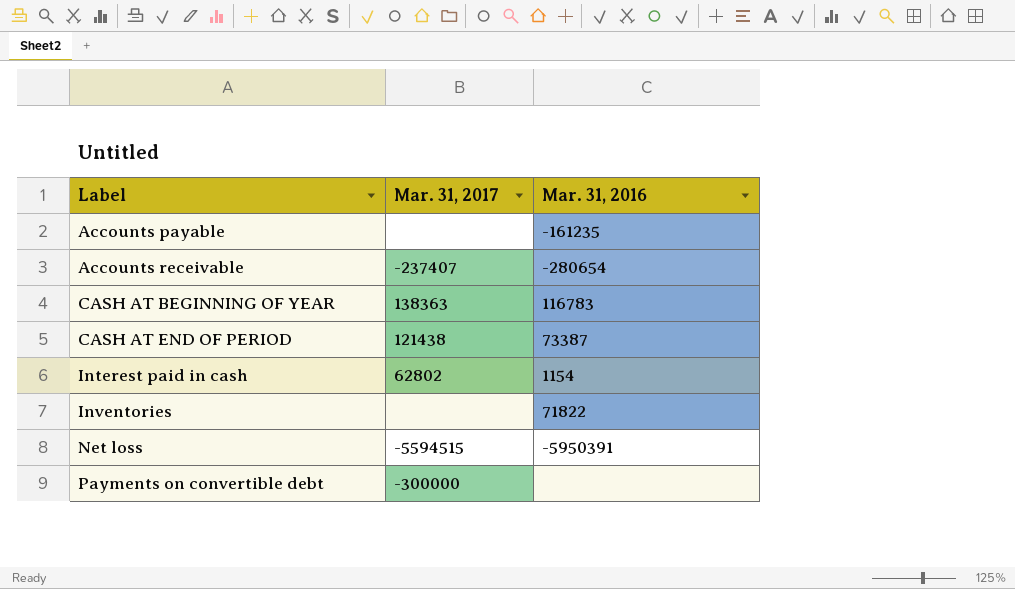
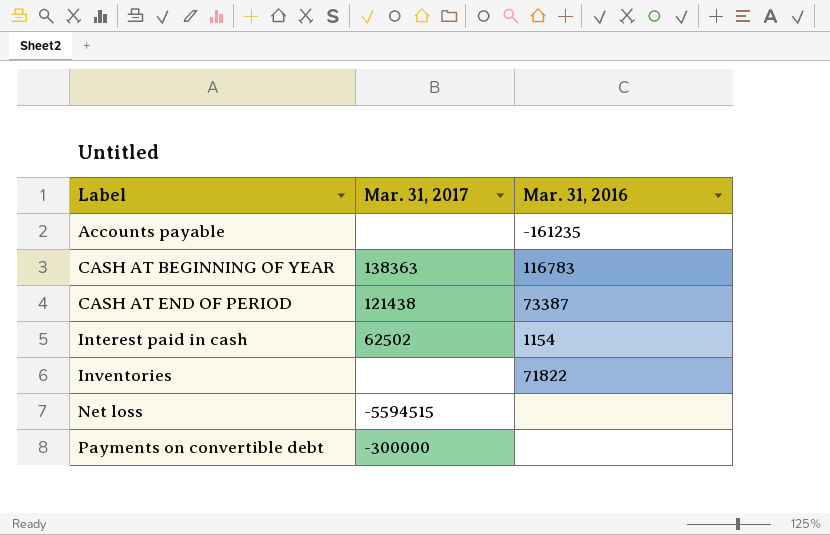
row Accounts receivable: -237407 | -280654 -> none
Interest paid in cash | Mar. 31, 2017: 62802 -> 62502
Net loss | Mar. 31, 2016: -5950391 -> none

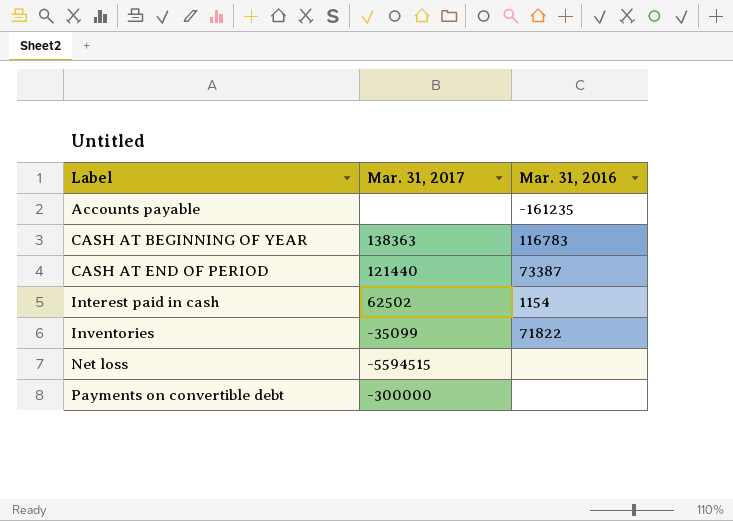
CASH AT END OF PERIOD | Mar. 31, 2017: 121438 -> 121440
Inventories | Mar. 31, 2017: none -> -35099

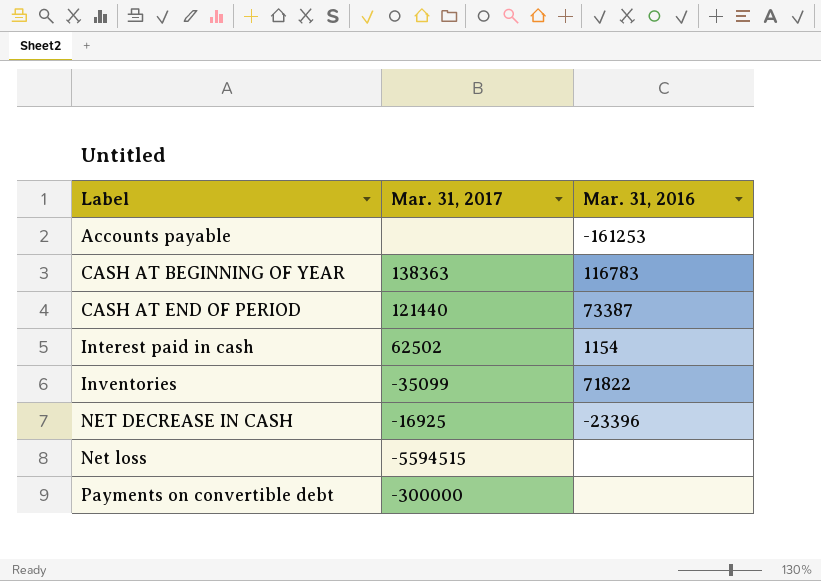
Accounts payable | Mar. 31, 2016: -161235 -> -161253
row NET DECREASE IN CASH: none -> -16925 | -23396

